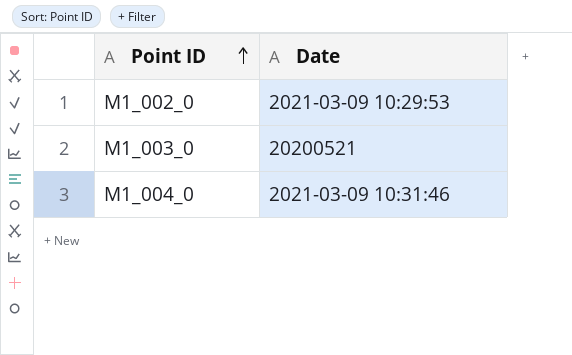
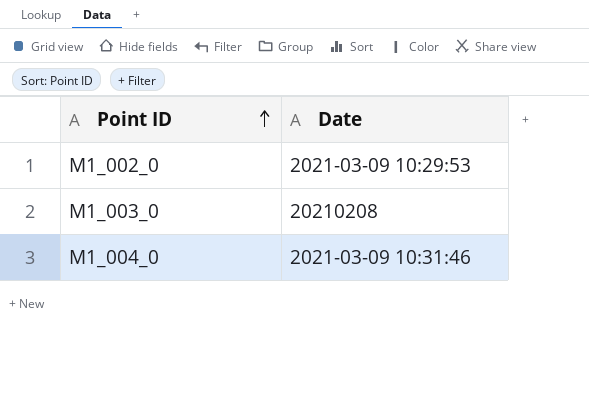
M1_003_0 | Date: 20200521 -> 20210208

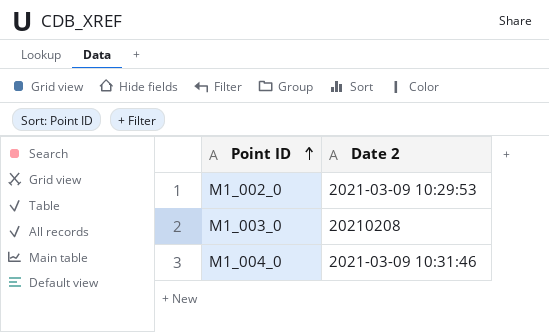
column name: Date -> Date 2

